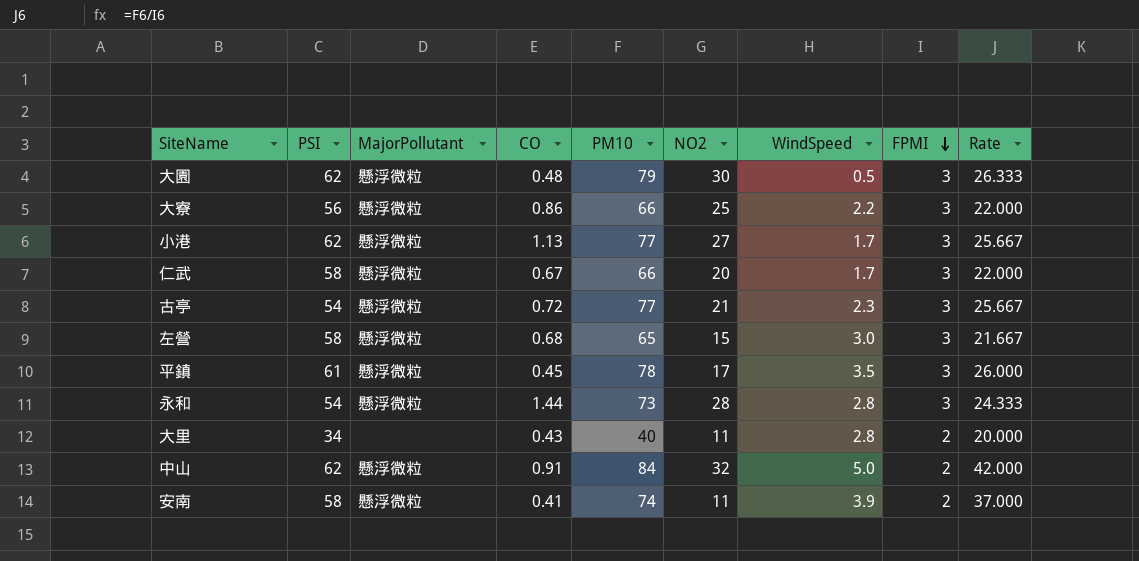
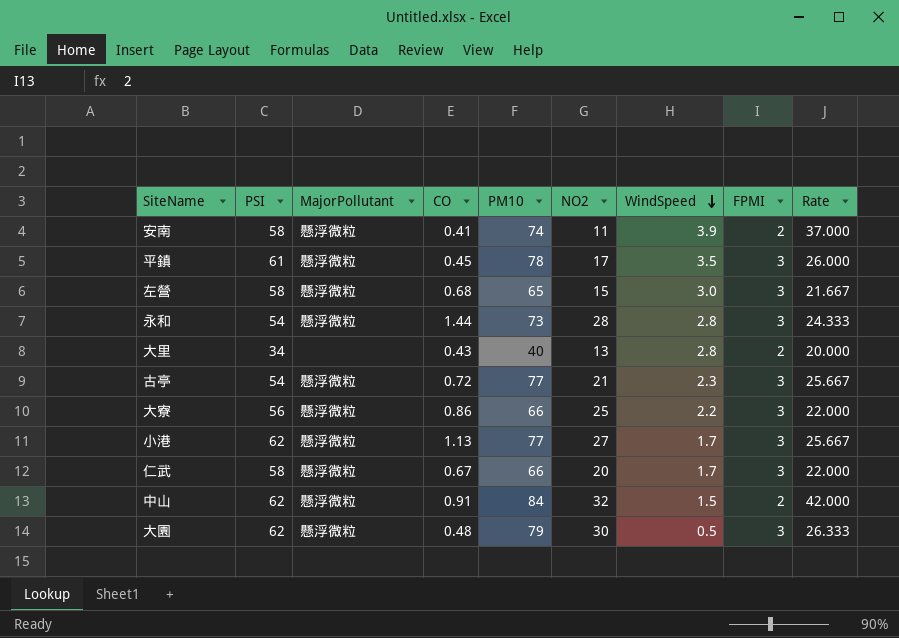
row order: FPMI descending -> WindSpeed descending
大里 | NO2: 11 -> 13
中山 | WindSpeed: 5.0 -> 1.5

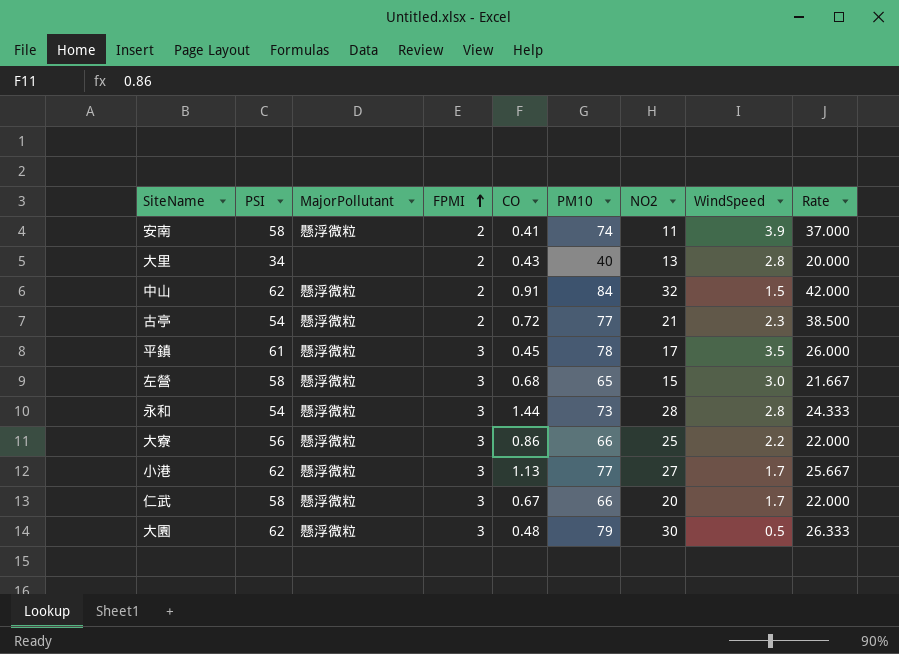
row order: WindSpeed descending -> FPMI ascending
column FPMI | position: 8 -> 4
古亭 | FPMI: 3 -> 2
古亭 | Rate: 25.667 -> 38.500

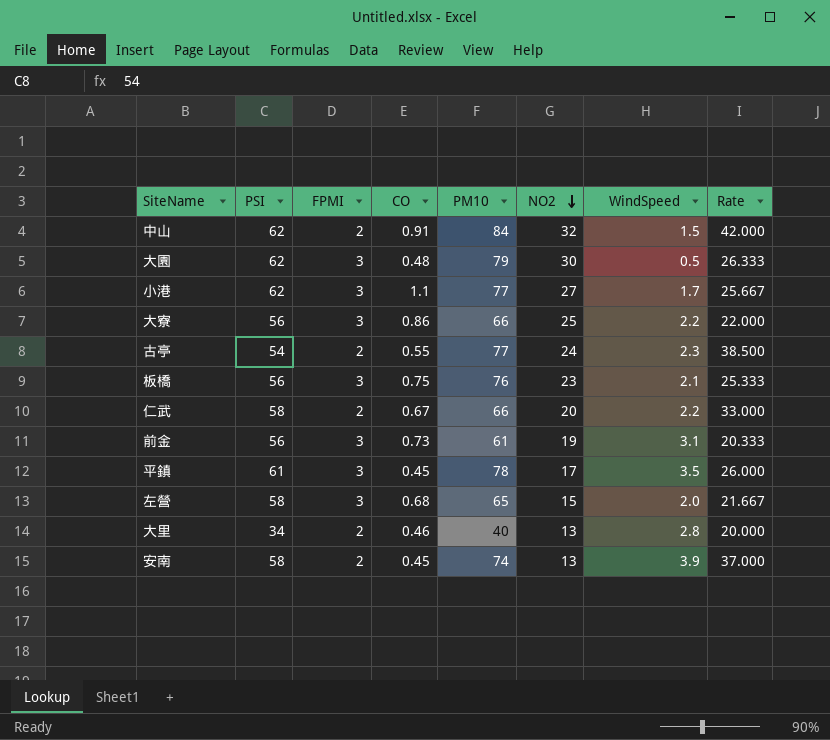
row order: FPMI ascending -> NO2 descending
column MajorPollutant | position: 3 -> none
row 永和: 54 | 懸浮微粒 | 3 | 1.44 | 73 | 28 | 2.8 | 24.333 -> none
小港 | CO: 1.13 -> 1.1
古亭 | CO: 0.72 -> 0.55
古亭 | NO2: 21 -> 24
row 板橋: none -> 56 | 3 | 0.75 | 76 | 23 | 2.1 | 25.333
仁武 | FPMI: 3 -> 2
仁武 | WindSpeed: 1.7 -> 2.2
仁武 | Rate: 22.000 -> 33.000
row 前金: none -> 56 | 3 | 0.73 | 61 | 19 | 3.1 | 20.333
左營 | WindSpeed: 3.0 -> 2.0
大里 | CO: 0.43 -> 0.46
安南 | CO: 0.41 -> 0.45
安南 | NO2: 11 -> 13

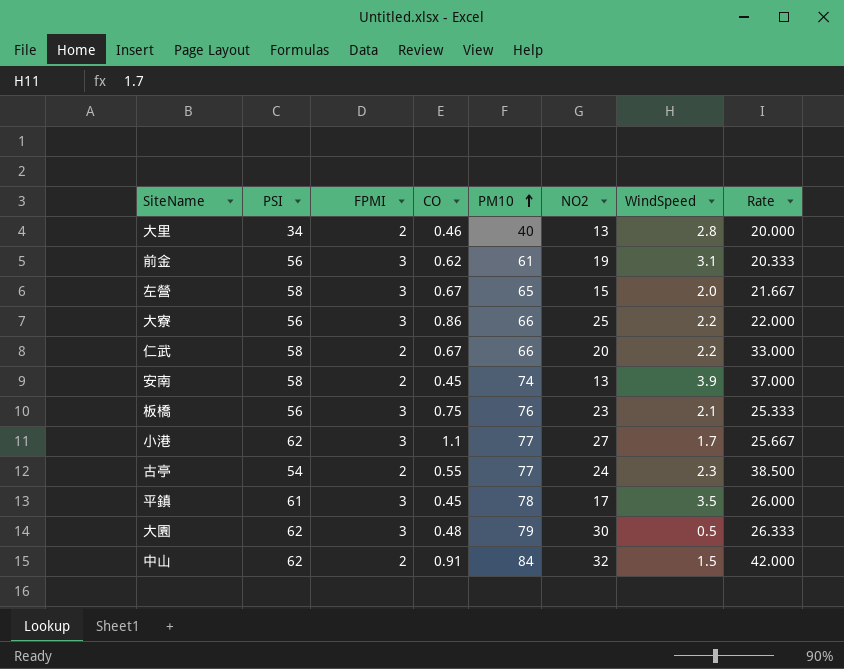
row order: NO2 descending -> PM10 ascending
前金 | CO: 0.73 -> 0.62
左營 | CO: 0.68 -> 0.67

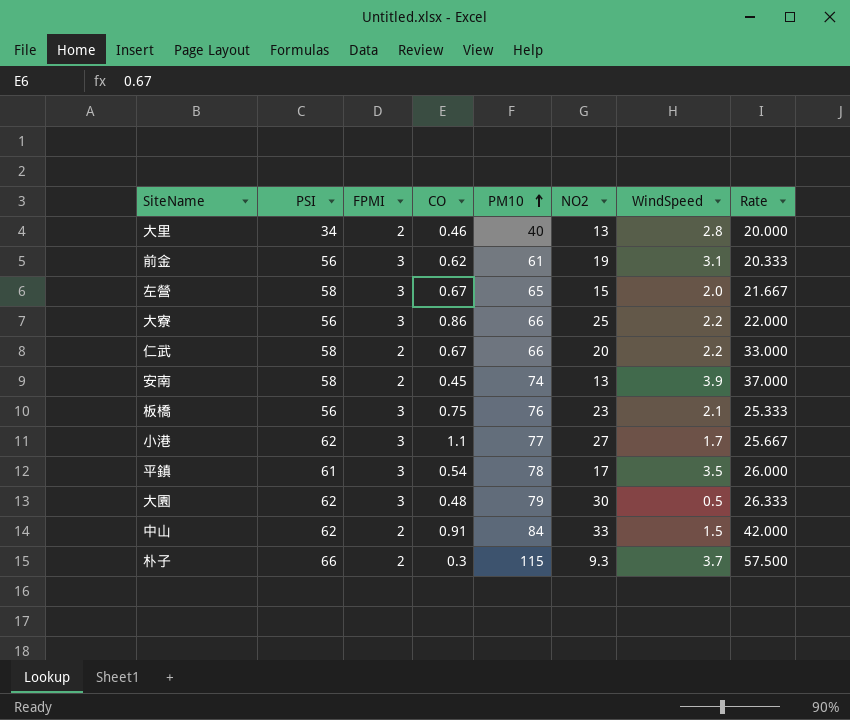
row 古亭: 54 | 2 | 0.55 | 77 | 24 | 2.3 | 38.500 -> none
平鎮 | CO: 0.45 -> 0.54
中山 | NO2: 32 -> 33
row 朴子: none -> 66 | 2 | 0.3 | 115 | 9.3 | 3.7 | 57.500

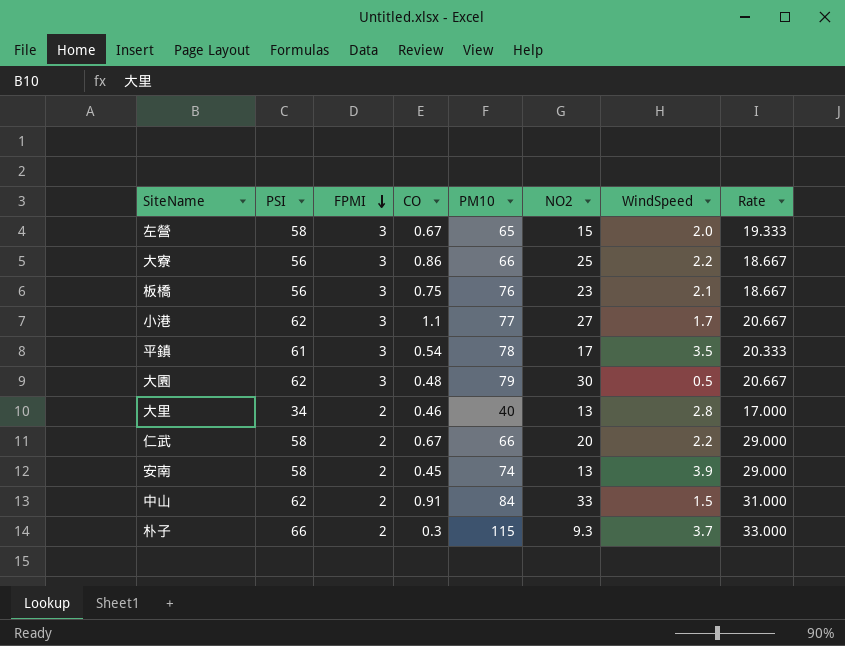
row order: PM10 ascending -> FPMI descending
column Rate | formula: [PM10] / [FPMI] -> [PSI] / [FPMI]
row 前金: 56 | 3 | 0.62 | 61 | 19 | 3.1 | 20.333 -> none

